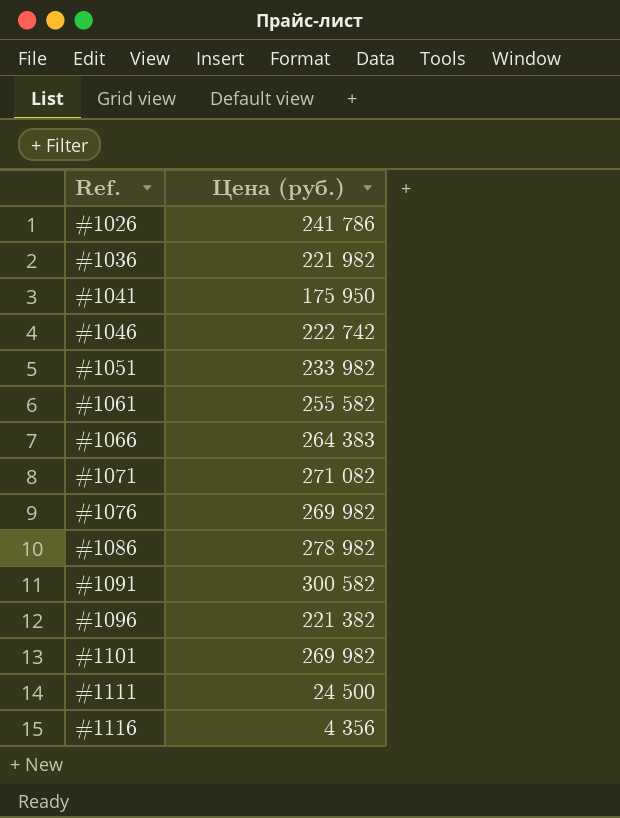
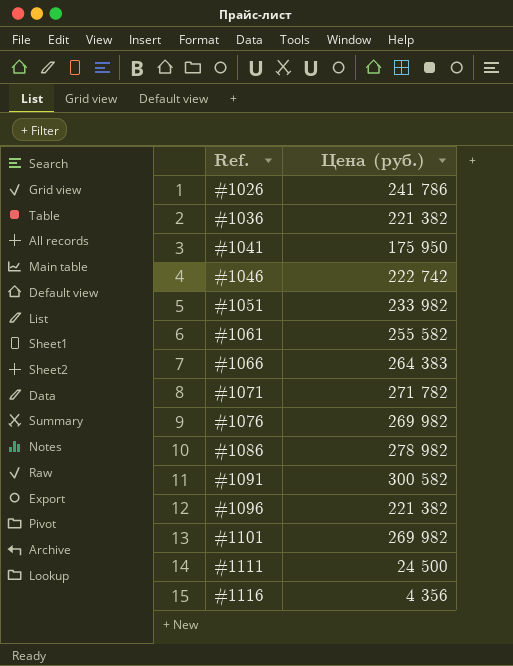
#1036 | Цена (руб.): 221 982 -> 221 382
#1071 | Цена (руб.): 271 082 -> 271 782

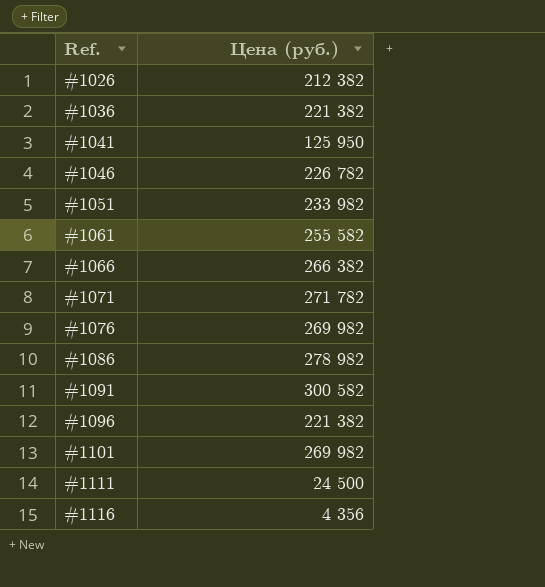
#1026 | Цена (руб.): 241 786 -> 212 382
#1041 | Цена (руб.): 175 950 -> 125 950
#1046 | Цена (руб.): 222 742 -> 226 782
#1066 | Цена (руб.): 264 383 -> 266 382

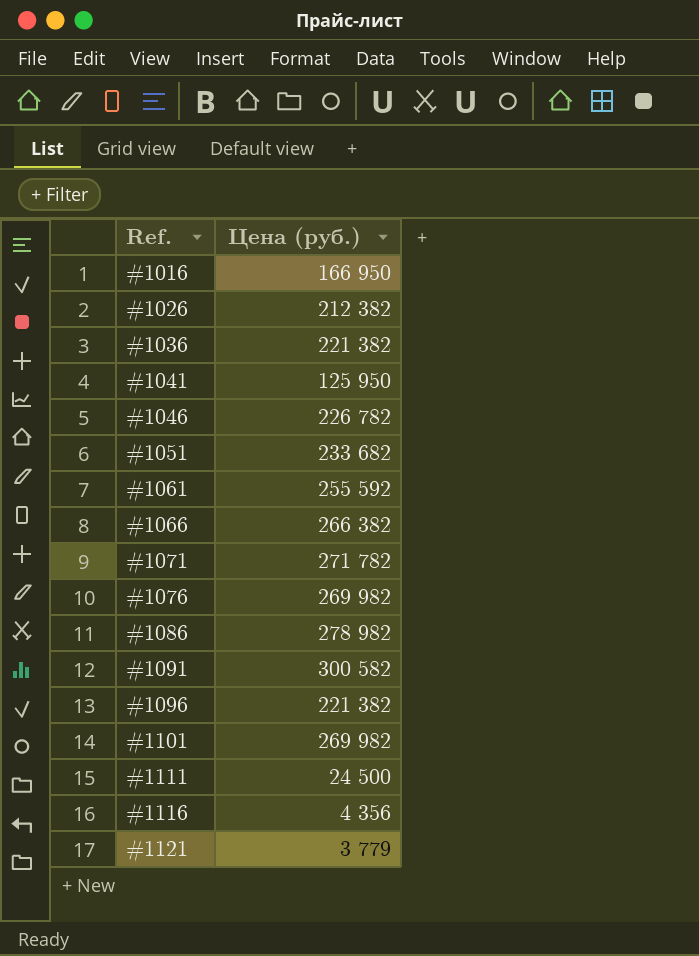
row #1016: none -> 166 950
#1051 | Цена (руб.): 233 982 -> 233 682
#1061 | Цена (руб.): 255 582 -> 255 592
row #1121: none -> 3 779

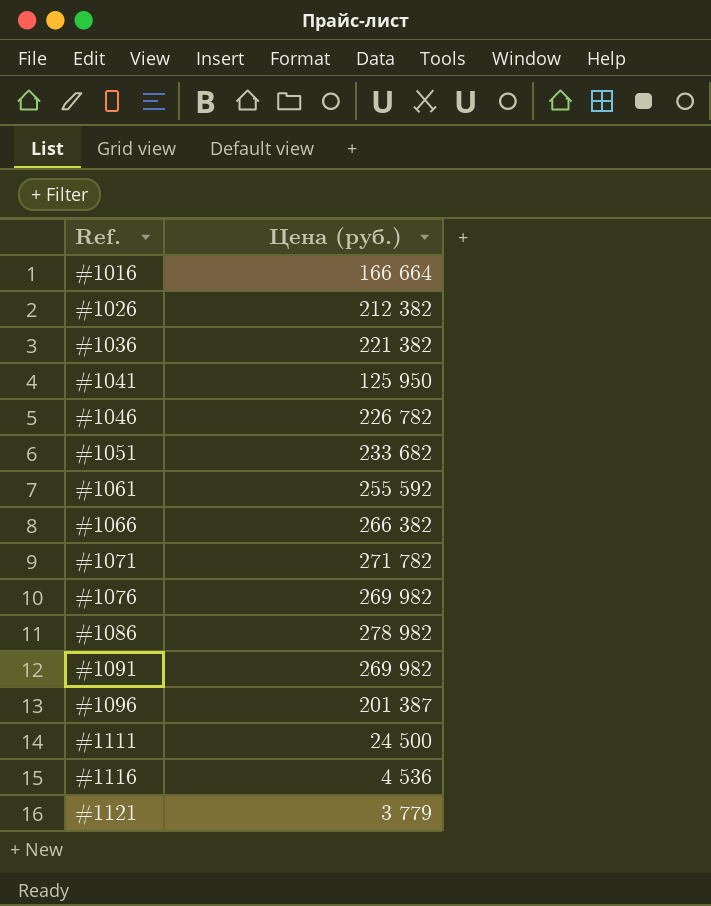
row #1101: 269 982 -> none
#1016 | Цена (руб.): 166 950 -> 166 664
#1091 | Цена (руб.): 300 582 -> 269 982
#1096 | Цена (руб.): 221 382 -> 201 387
#1116 | Цена (руб.): 4 356 -> 4 536

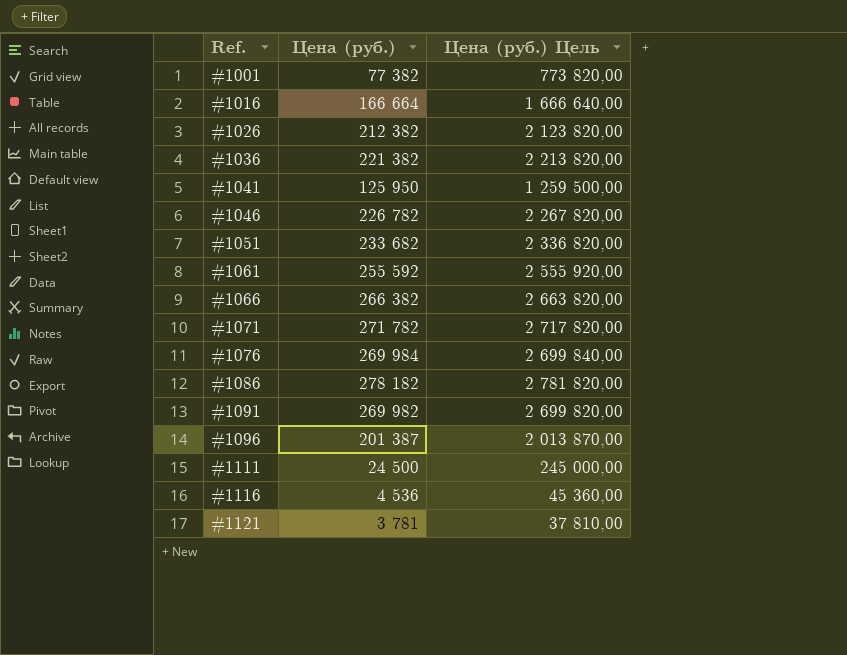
column Цена (руб.) Цель | formula: none -> [Цена (руб.)] * 10
row #1001: none -> 77 382 | 773 820,00
#1076 | Цена (руб.): 269 982 -> 269 984
#1086 | Цена (руб.): 278 982 -> 278 182
#1121 | Цена (руб.): 3 779 -> 3 781

